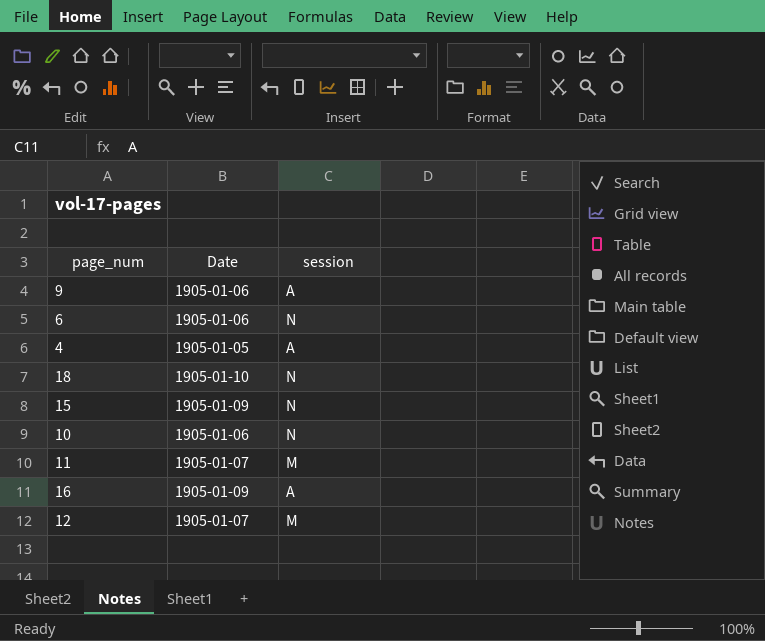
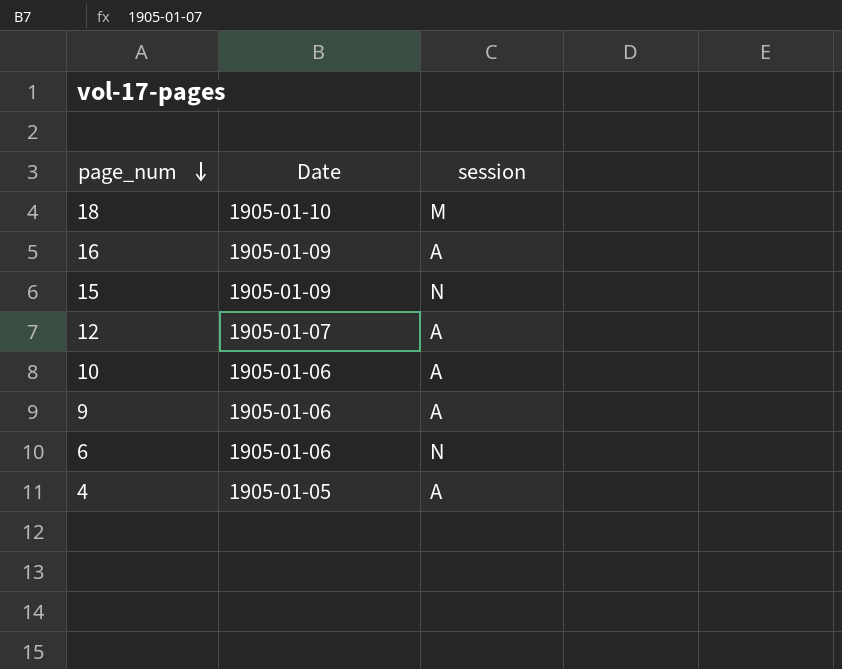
row order: none -> page_num descending
row 11: 1905-01-07 | M -> none
18 | session: N -> M
12 | session: M -> A
10 | session: N -> A

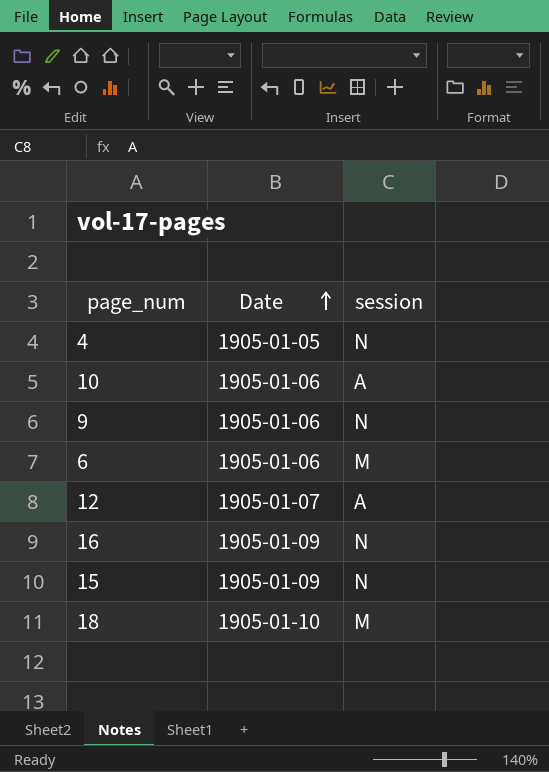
row order: page_num descending -> Date ascending
4 | session: A -> N
9 | session: A -> N
6 | session: N -> M
16 | session: A -> N

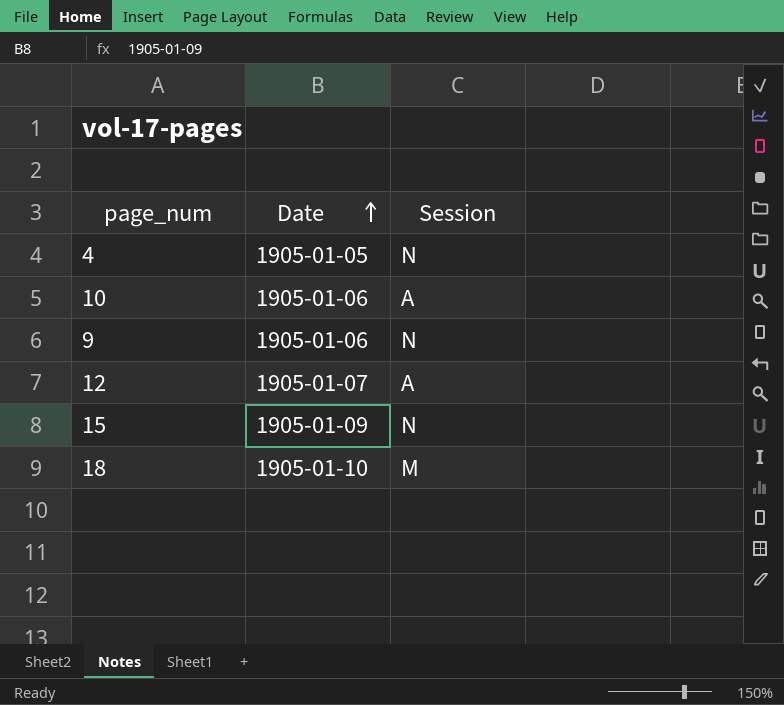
column name: session -> Session
row 6: 1905-01-06 | M -> none
row 16: 1905-01-09 | N -> none

